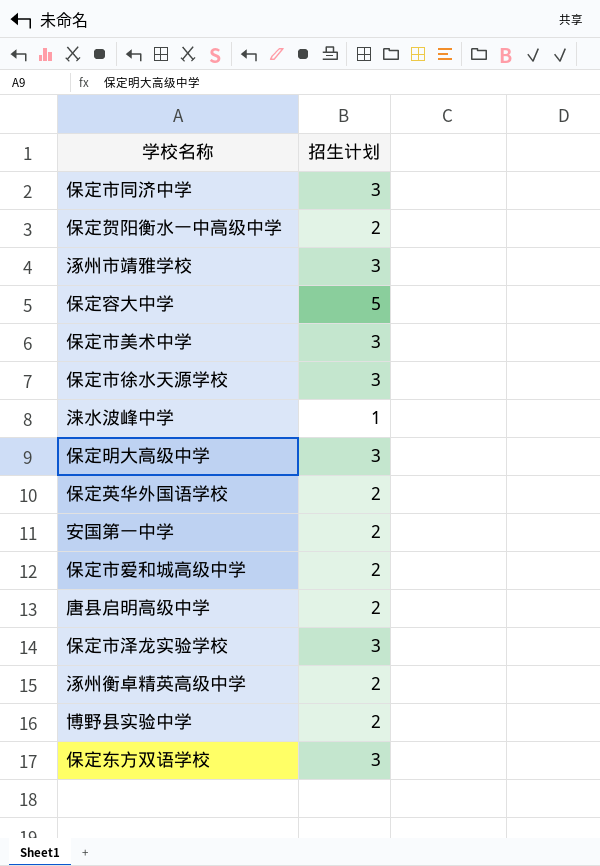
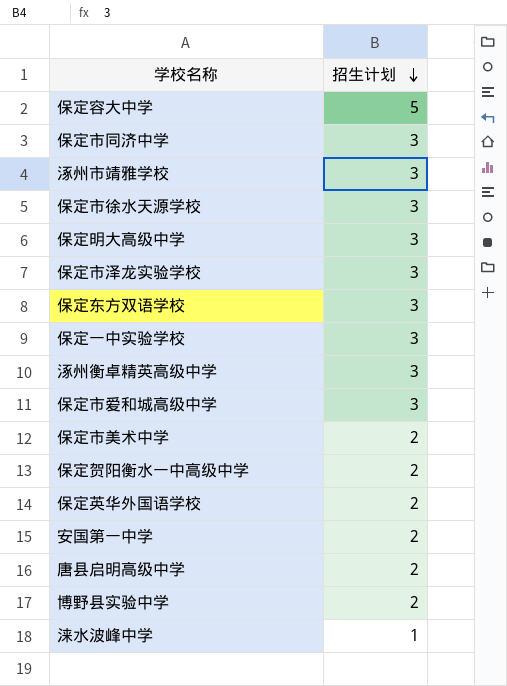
row order: none -> 招生计划 descending
row 保定一中实验学校: none -> 3
涿州衡卓精英高级中学 | 招生计划: 2 -> 3
保定市爱和城高级中学 | 招生计划: 2 -> 3
保定市美术中学 | 招生计划: 3 -> 2

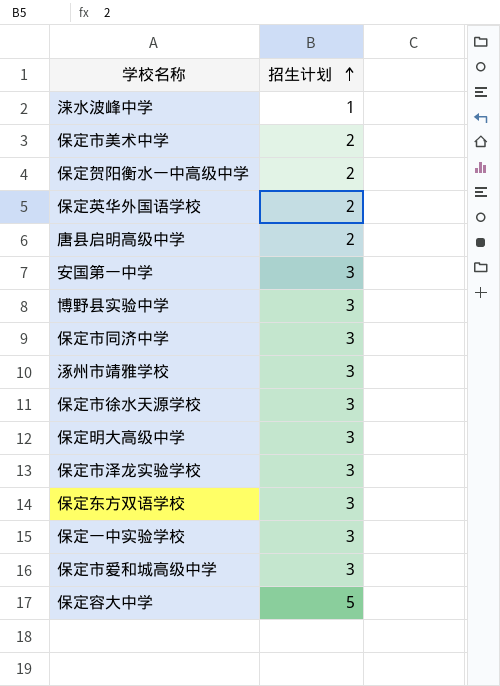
row order: 招生计划 descending -> 招生计划 ascending
row 涿州衡卓精英高级中学: 3 -> none
安国第一中学 | 招生计划: 2 -> 3
博野县实验中学 | 招生计划: 2 -> 3

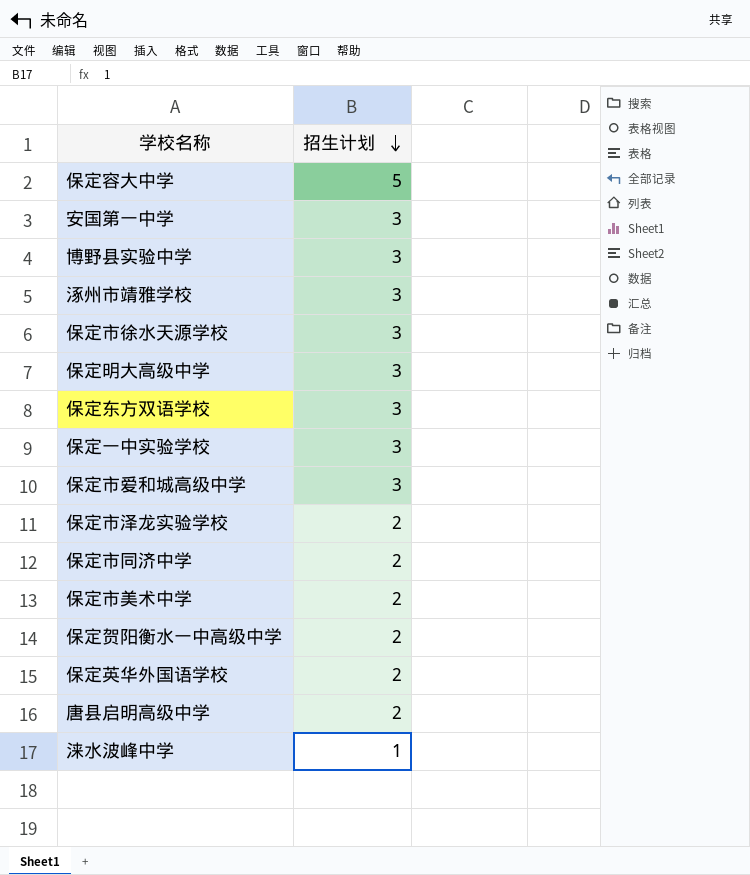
row order: 招生计划 ascending -> 招生计划 descending
保定市泽龙实验学校 | 招生计划: 3 -> 2
保定市同济中学 | 招生计划: 3 -> 2

